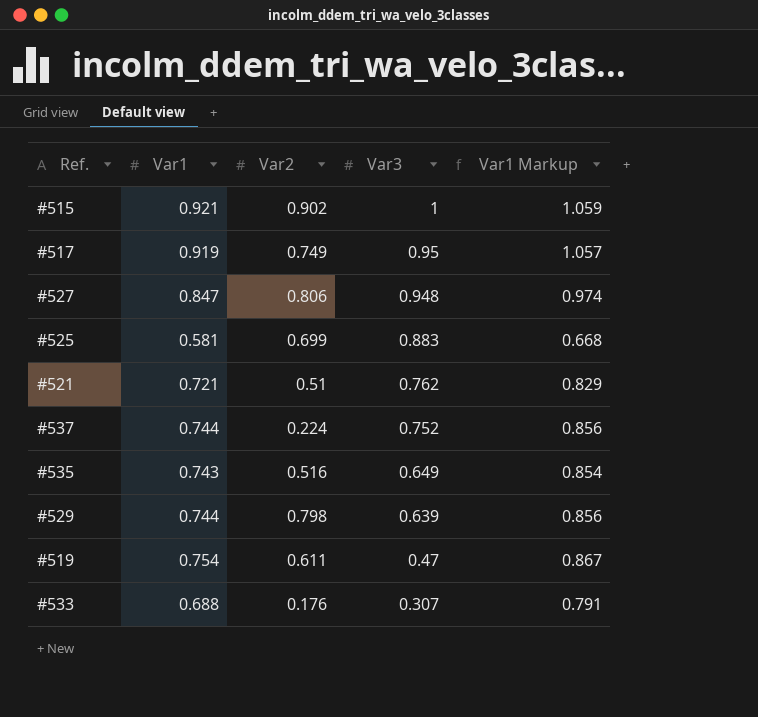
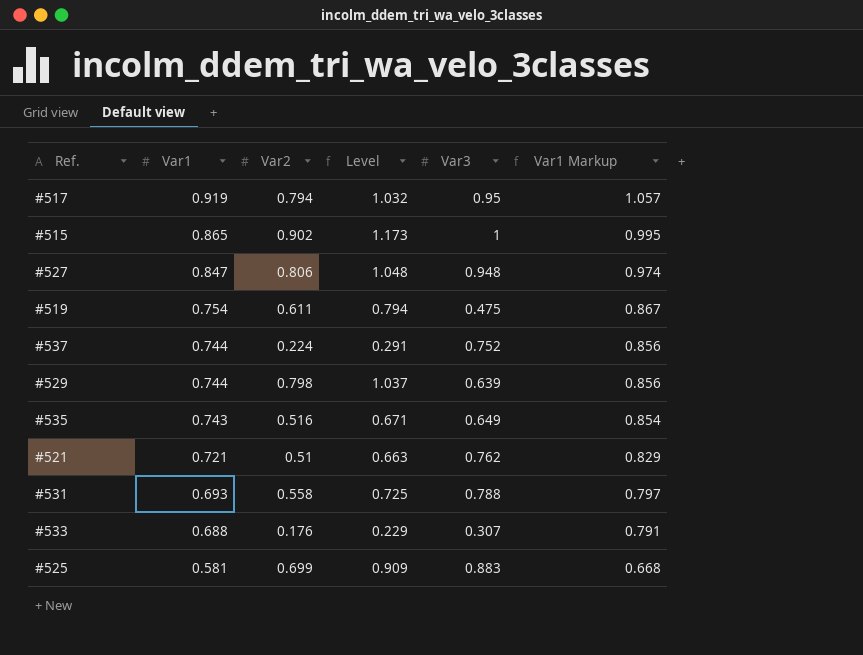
row order: Var3 descending -> Var1 descending
column Level | formula: none -> [Var2] * 1.3
#517 | Var2: 0.749 -> 0.794
#515 | Var1: 0.921 -> 0.865
#515 | Var1 Markup: 1.059 -> 0.995
#519 | Var3: 0.47 -> 0.475
row #531: none -> 0.693 | 0.558 | 0.725 | 0.788 | 0.797

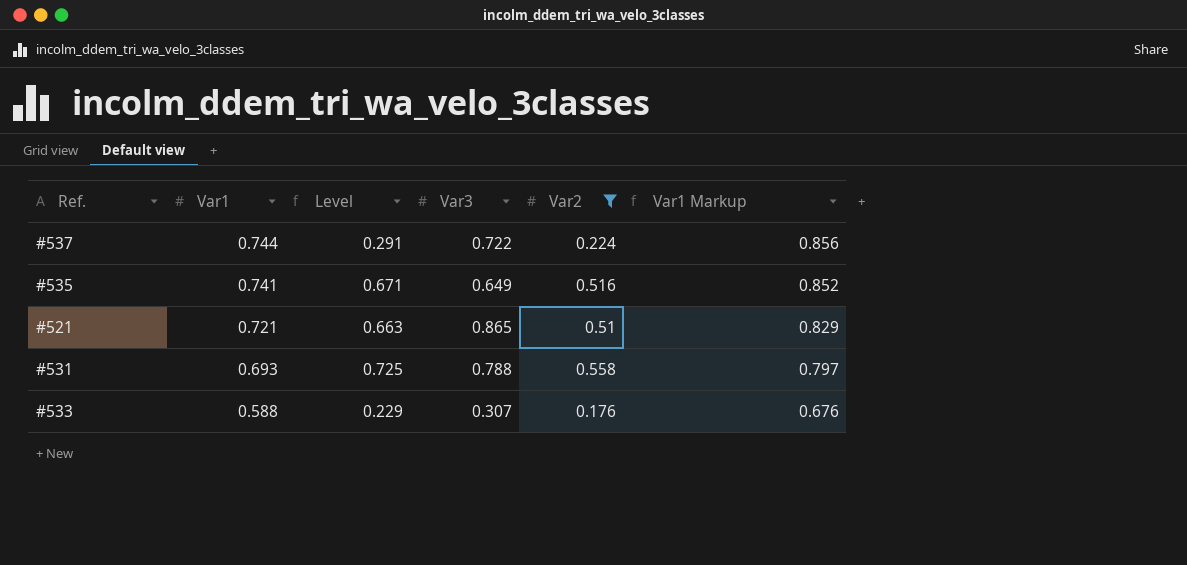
filter: none -> Var2 <= 0.558
column Var2 | position: 3 -> 5
#537 | Var3: 0.752 -> 0.722
#535 | Var1: 0.743 -> 0.741
#535 | Var1 Markup: 0.854 -> 0.852
#521 | Var3: 0.762 -> 0.865
#533 | Var1: 0.688 -> 0.588
#533 | Var1 Markup: 0.791 -> 0.676

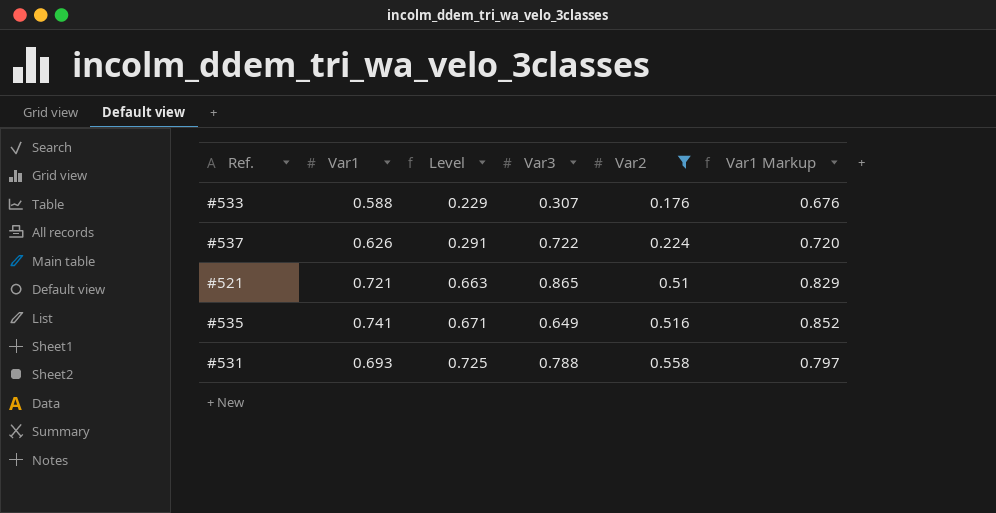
row order: Var1 descending -> Level ascending
#537 | Var1: 0.744 -> 0.626
#537 | Var1 Markup: 0.856 -> 0.720

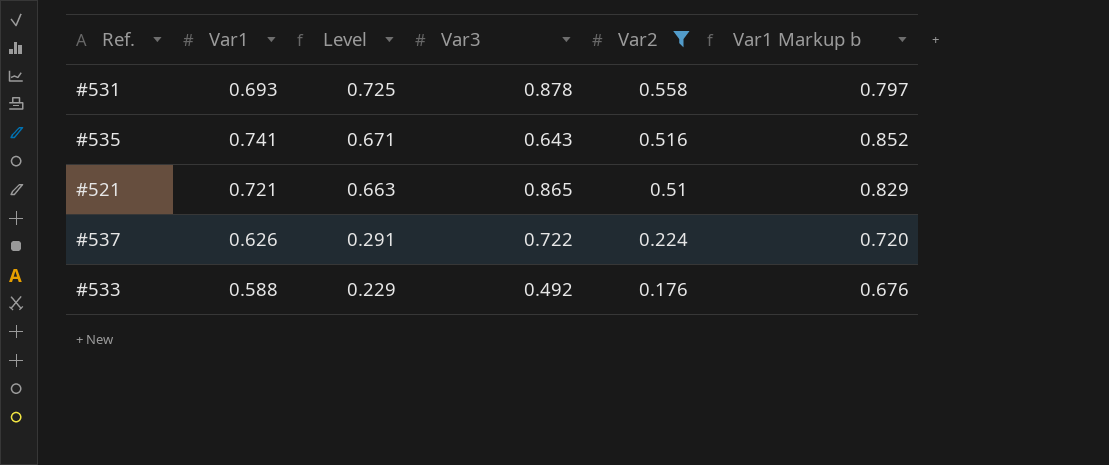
row order: Level ascending -> Level descending
column name: Var1 Markup -> Var1 Markup b
#531 | Var3: 0.788 -> 0.878
#535 | Var3: 0.649 -> 0.643
#533 | Var3: 0.307 -> 0.492

